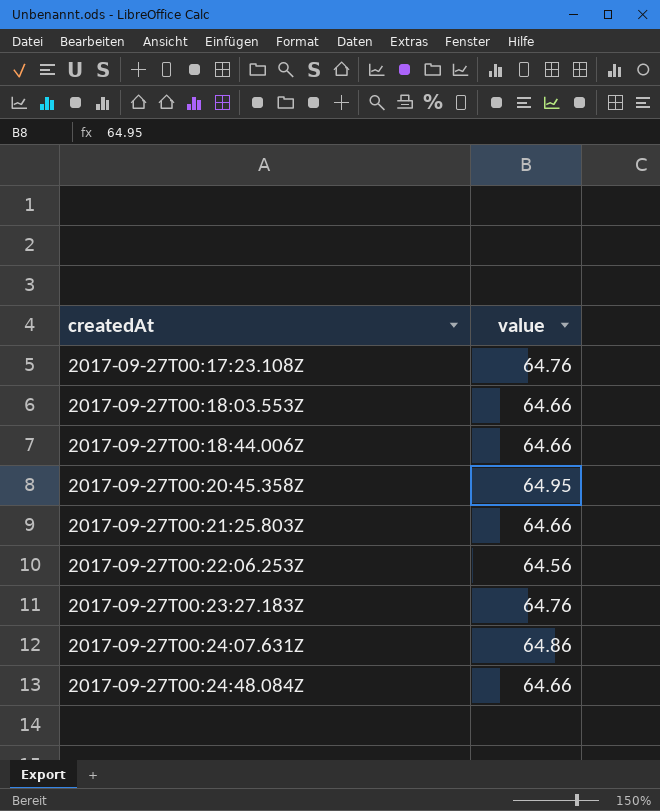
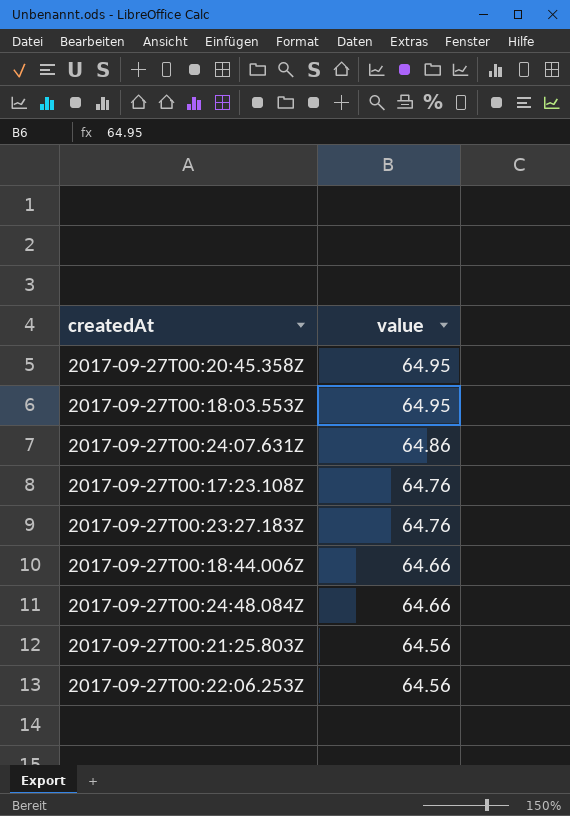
row order: createdAt ascending -> value descending
2017-09-27T00:18:03.553Z | value: 64.66 -> 64.95
2017-09-27T00:21:25.803Z | value: 64.66 -> 64.56

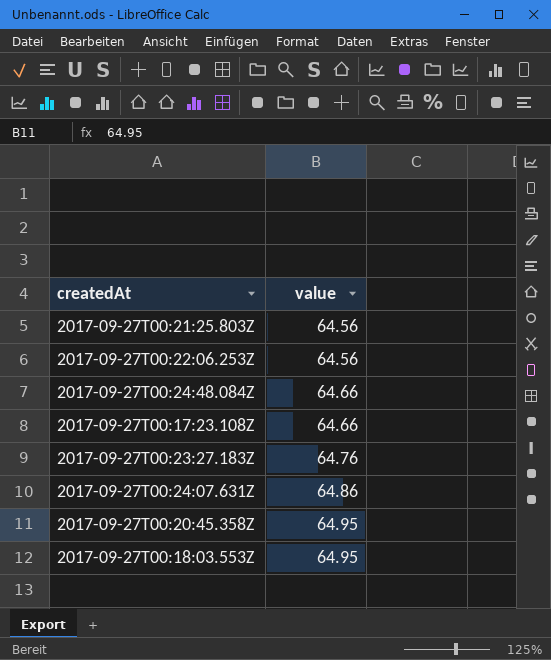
row order: value descending -> value ascending
row 2017-09-27T00:18:44.006Z: 64.66 -> none
2017-09-27T00:17:23.108Z | value: 64.76 -> 64.66

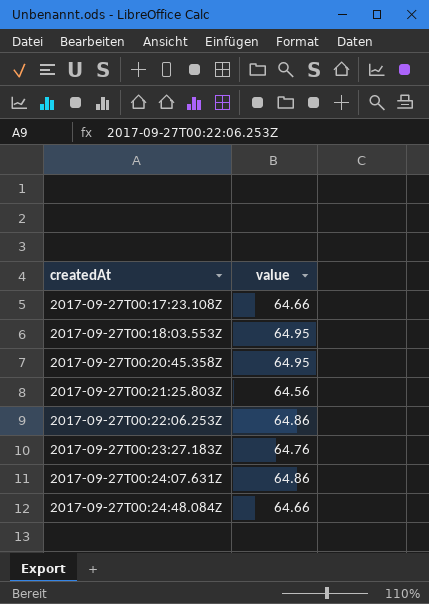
row order: value ascending -> createdAt ascending
2017-09-27T00:22:06.253Z | value: 64.56 -> 64.86

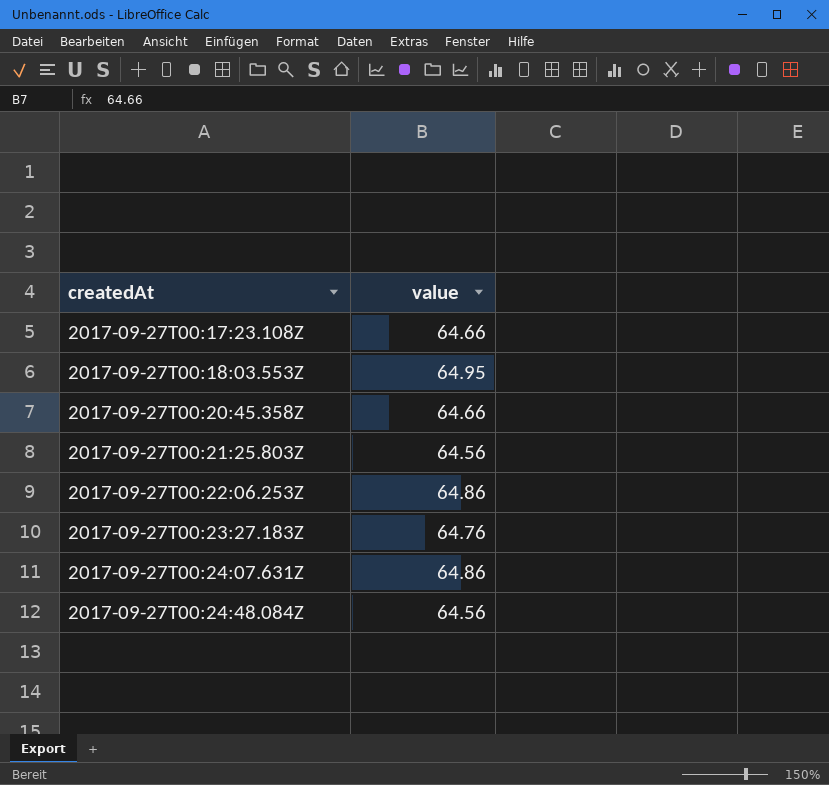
2017-09-27T00:20:45.358Z | value: 64.95 -> 64.66
2017-09-27T00:24:48.084Z | value: 64.66 -> 64.56

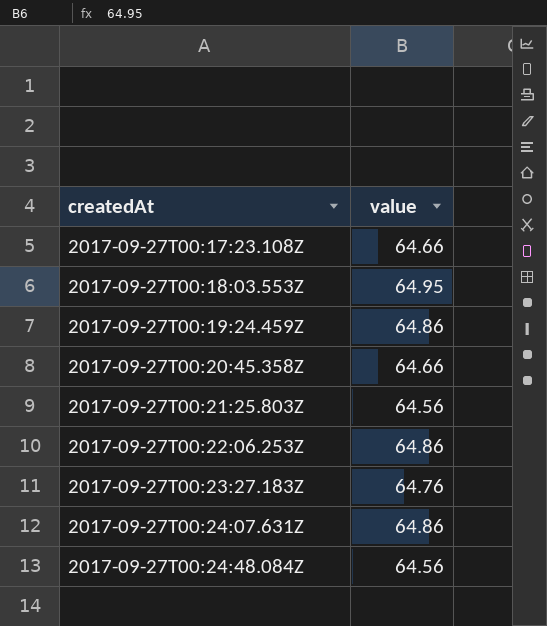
row 2017-09-27T00:19:24.459Z: none -> 64.86

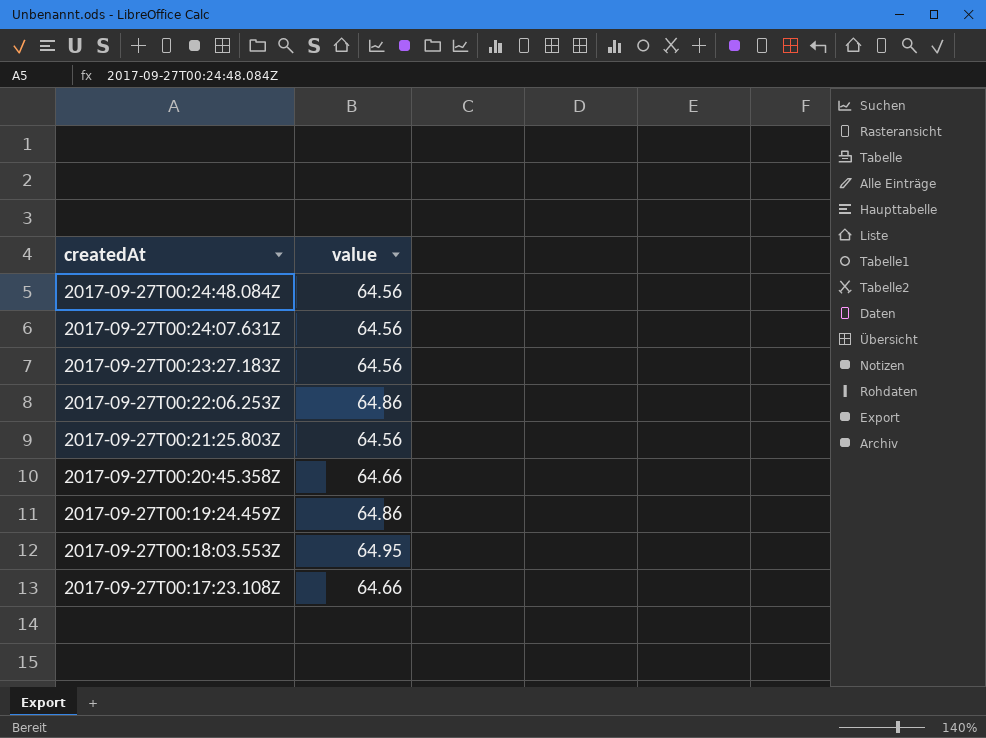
row order: createdAt ascending -> createdAt descending
2017-09-27T00:24:07.631Z | value: 64.86 -> 64.56
2017-09-27T00:23:27.183Z | value: 64.76 -> 64.56

